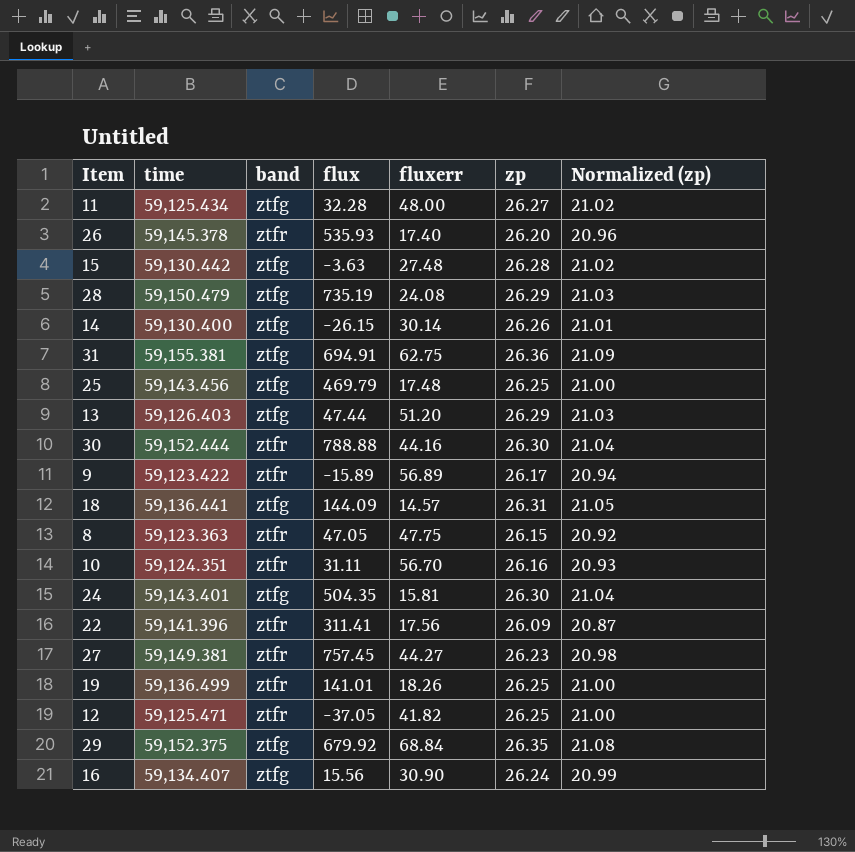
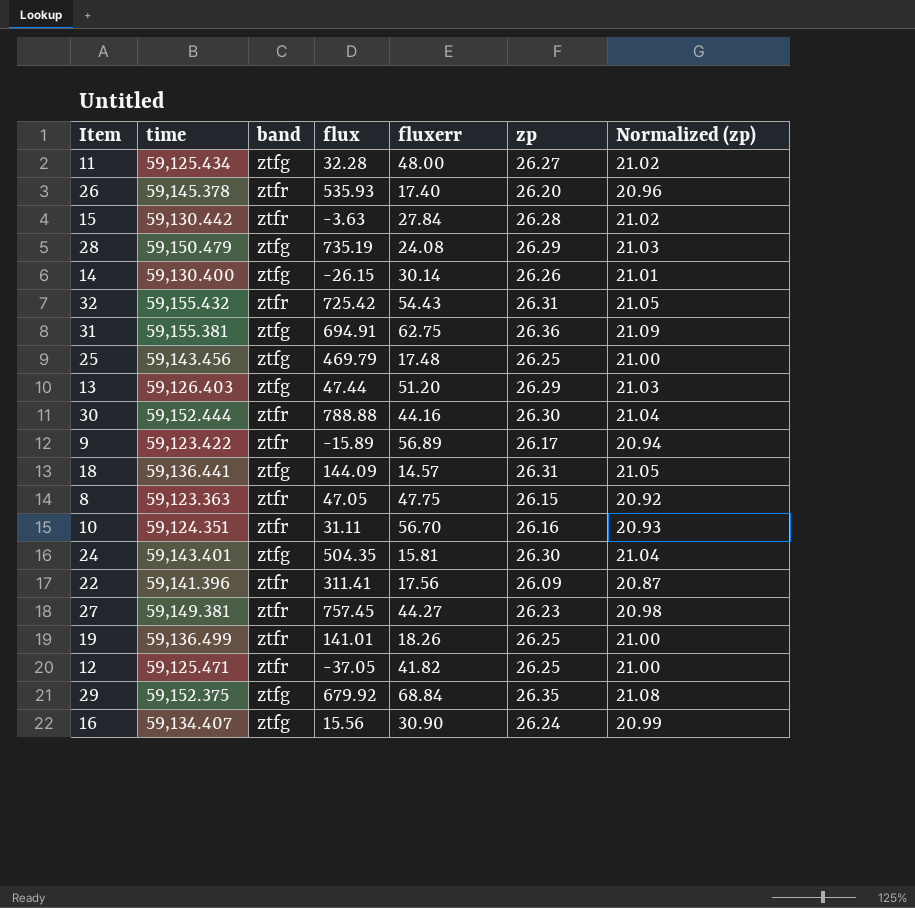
15 | band: ztfg -> ztfr
15 | fluxerr: 27.48 -> 27.84
row 32: none -> 59,155.432 | ztfr | 725.42 | 54.43 | 26.31 | 21.05

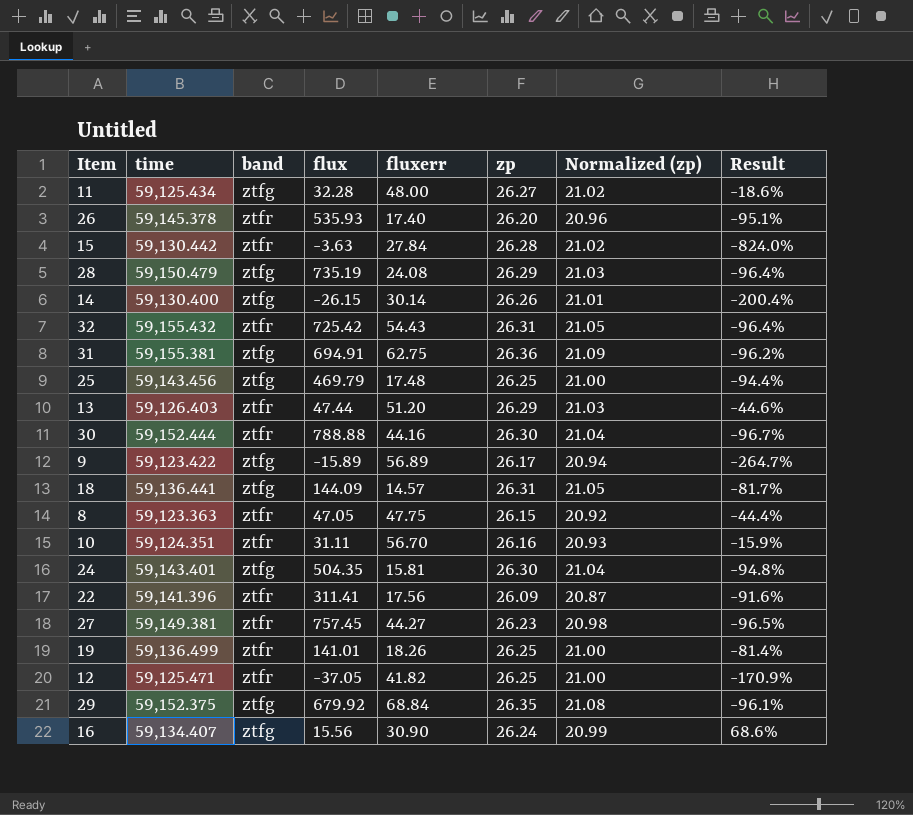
column Result | formula: none -> ([zp] - [flux]) / [flux]
13 | band: ztfg -> ztfr
9 | band: ztfr -> ztfg

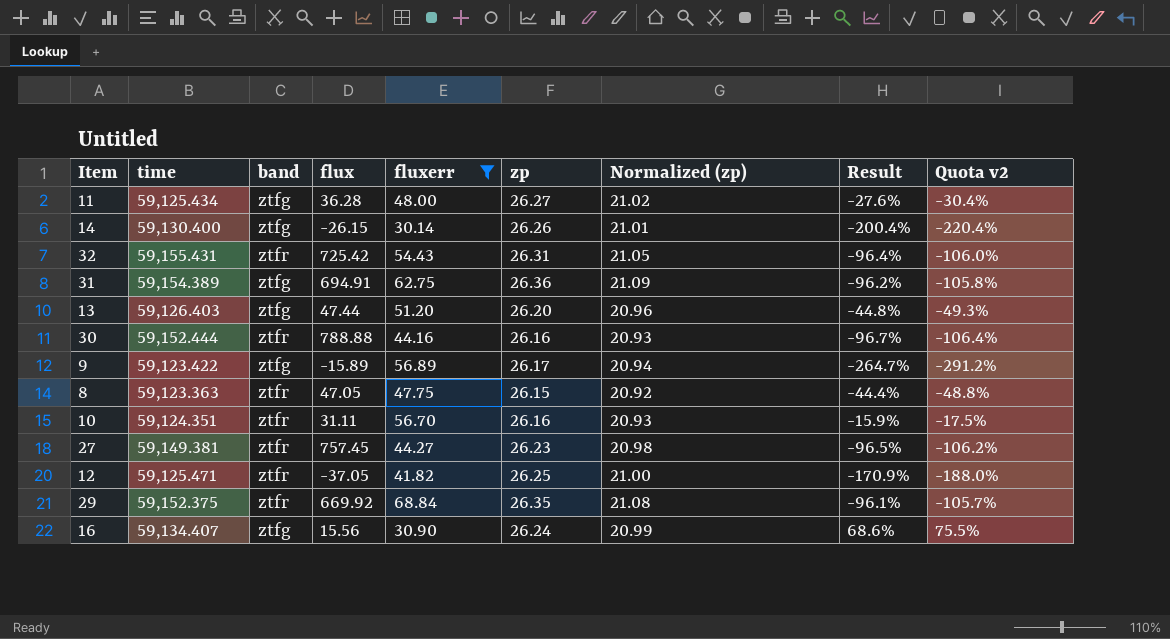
filter: none -> fluxerr >= 30.14
column Quota v2 | formula: none -> [Result] * 1.1
11 | flux: 32.28 -> 36.28
11 | Result: -18.6% -> -27.6%
32 | time: 59,155.432 -> 59,155.431
31 | time: 59,155.381 -> 59,154.389
13 | band: ztfr -> ztfg
13 | zp: 26.29 -> 26.20
13 | Normalized (zp): 21.03 -> 20.96
13 | Result: -44.6% -> -44.8%
30 | zp: 26.30 -> 26.16
30 | Normalized (zp): 21.04 -> 20.93
29 | band: ztfg -> ztfr
29 | flux: 679.92 -> 669.92

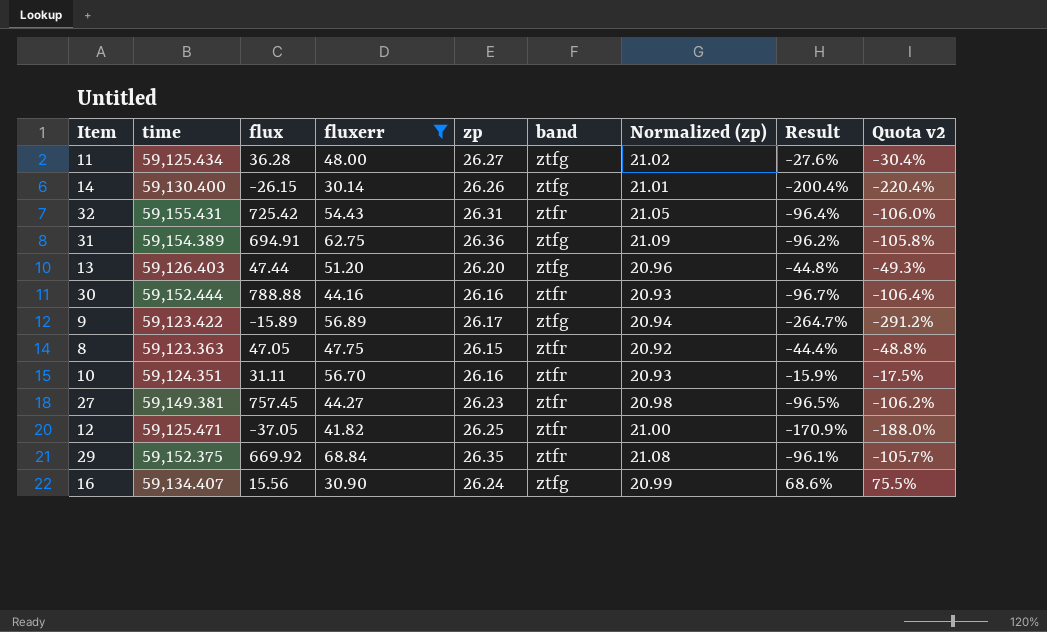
column band | position: 3 -> 6

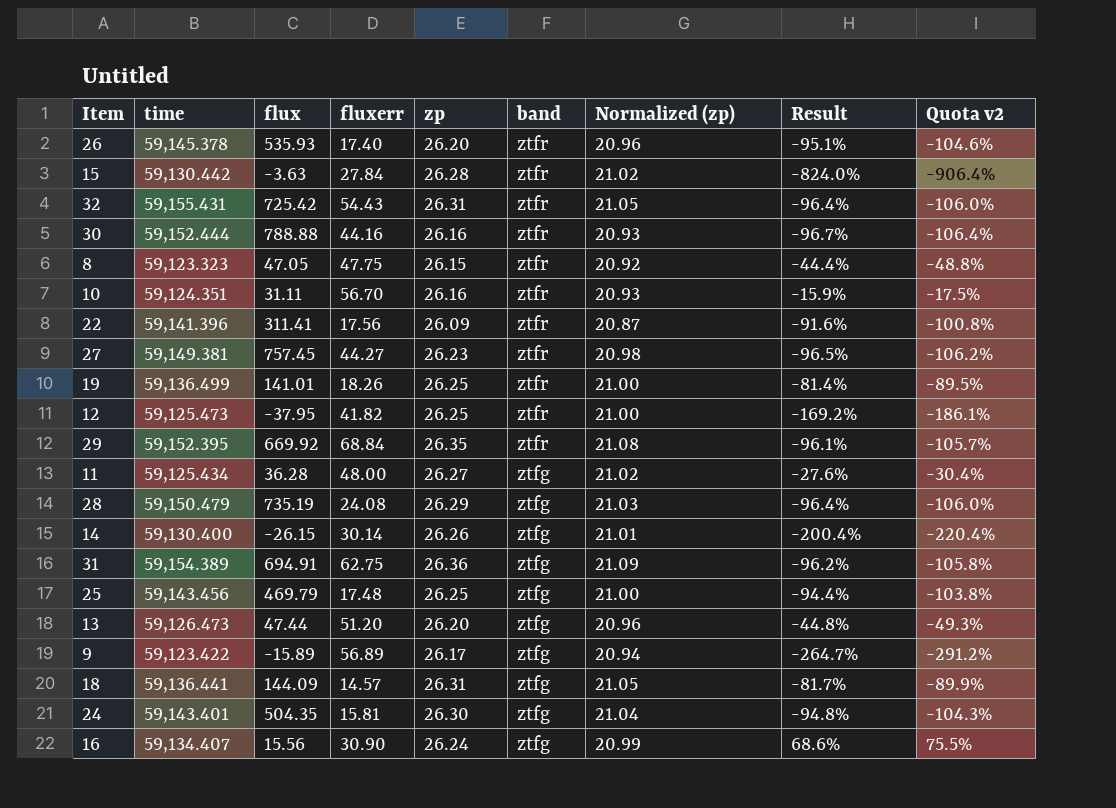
filter: fluxerr >= 30.14 -> none
row order: none -> band descending
8 | time: 59,123.363 -> 59,123.323
12 | time: 59,125.471 -> 59,125.473
12 | flux: -37.05 -> -37.95
12 | Result: -170.9% -> -169.2%
12 | Quota v2: -188.0% -> -186.1%
29 | time: 59,152.375 -> 59,152.395
13 | time: 59,126.403 -> 59,126.473

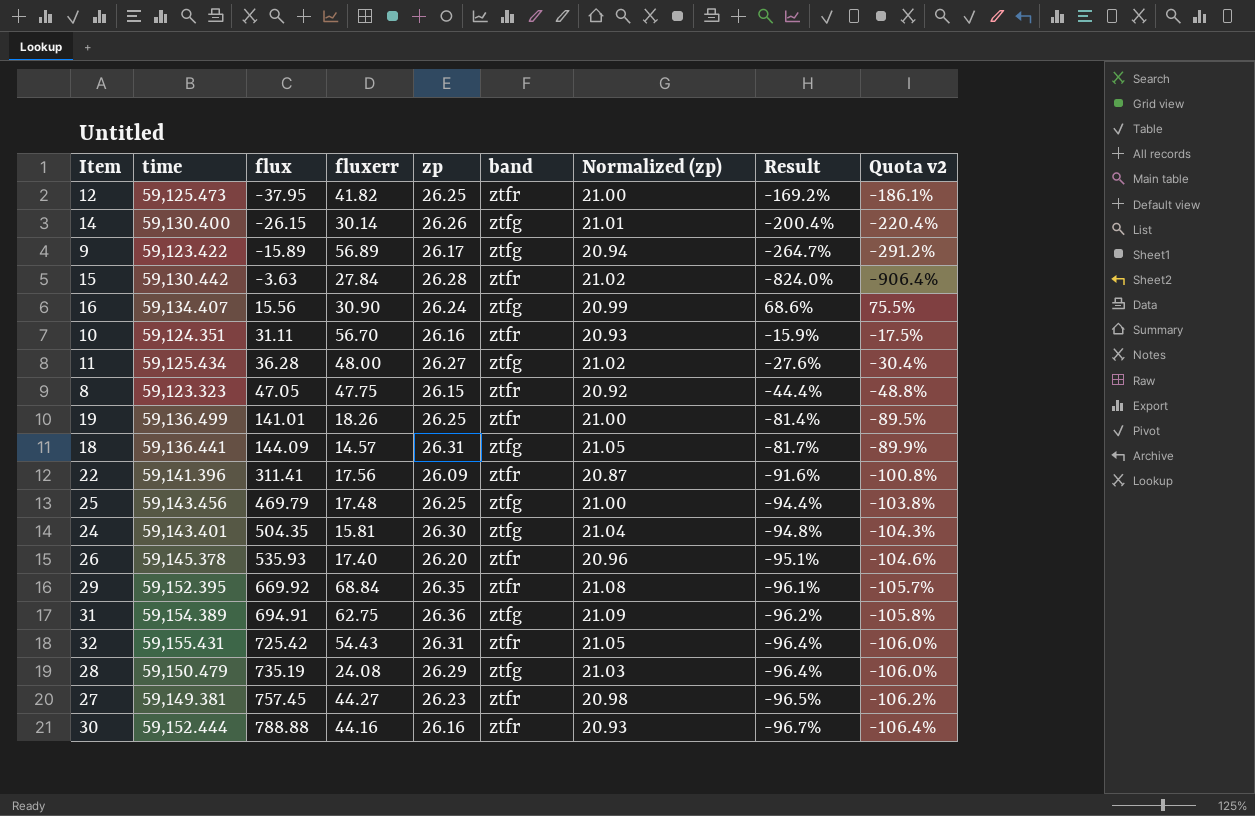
row order: band descending -> flux ascending
row 13: 59,126.473 | 47.44 | 51.20 | 26.20 | ztfg | 20.96 | -44.8% | -49.3% -> none

